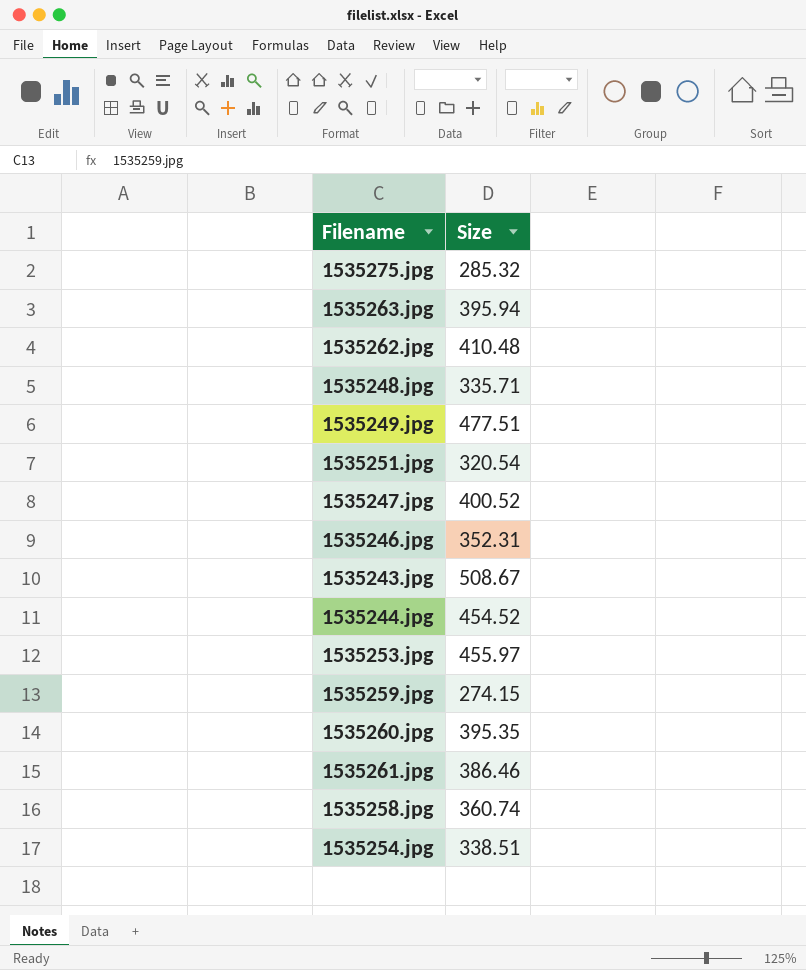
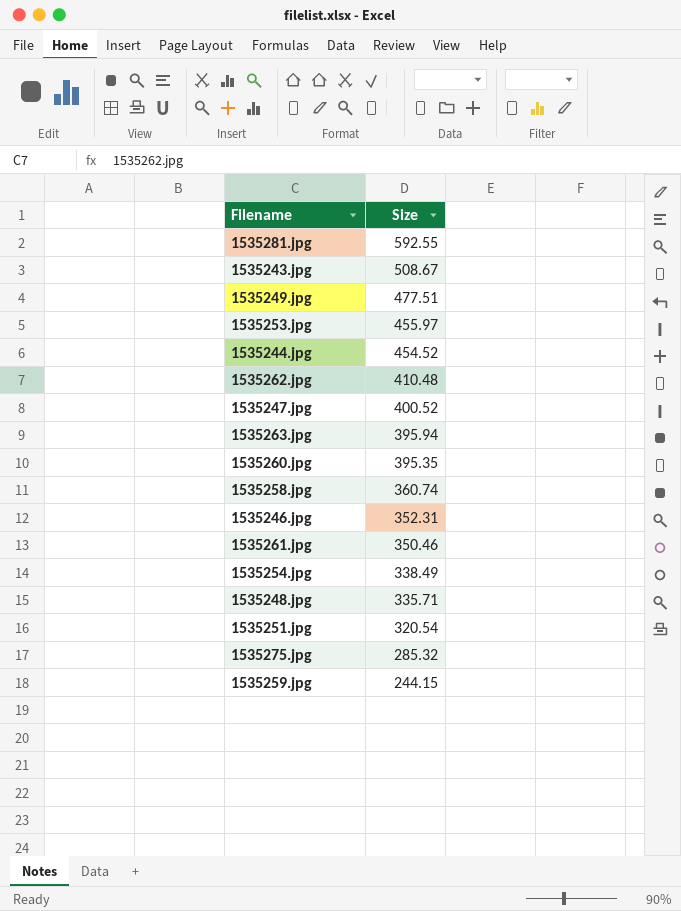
row order: none -> Size descending
row 1535281.jpg: none -> 592.55
1535261.jpg | Size: 386.46 -> 350.46
1535254.jpg | Size: 338.51 -> 338.49
1535259.jpg | Size: 274.15 -> 244.15

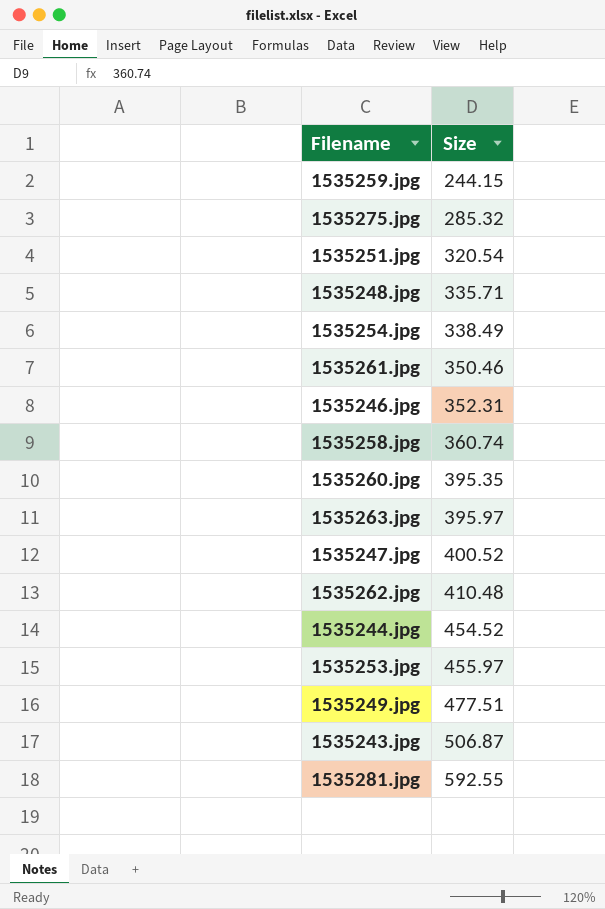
row order: Size descending -> Size ascending
1535263.jpg | Size: 395.94 -> 395.97
1535243.jpg | Size: 508.67 -> 506.87

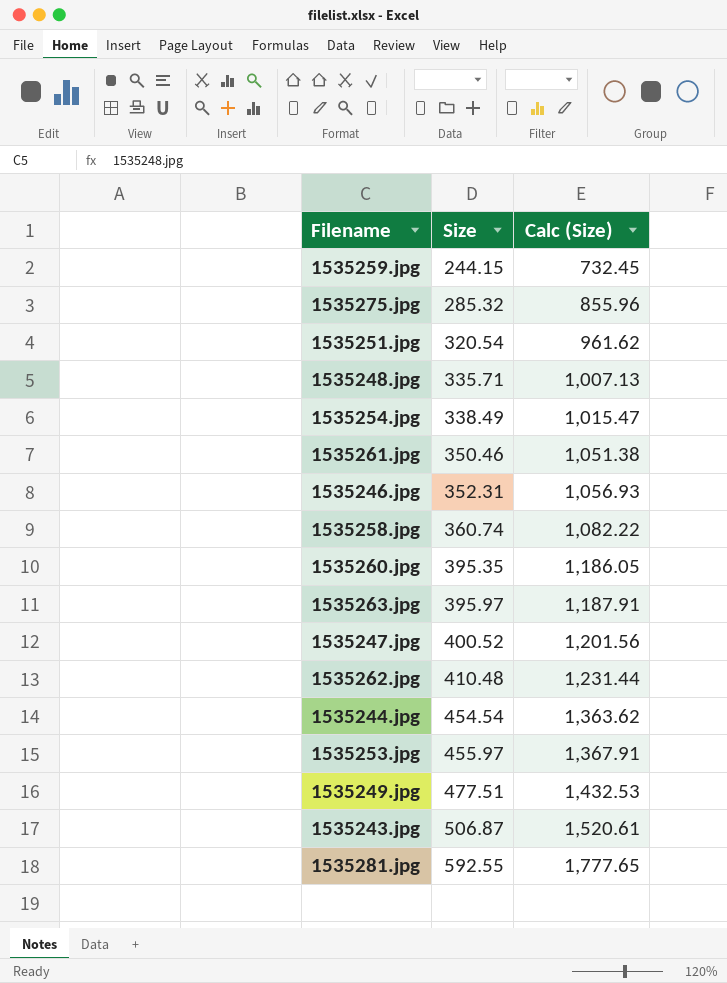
column Calc (Size) | formula: none -> [Size] * 3
1535244.jpg | Size: 454.52 -> 454.54

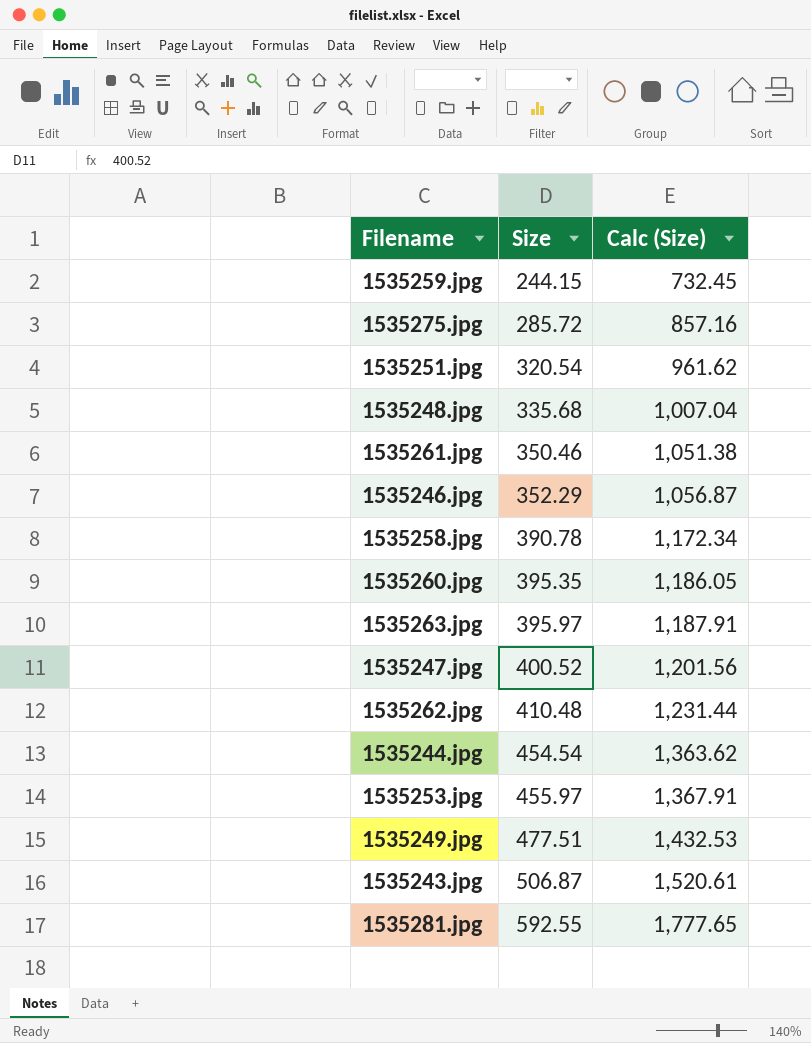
row 1535254.jpg: 338.49 | 1,015.47 -> none
1535275.jpg | Size: 285.32 -> 285.72
1535275.jpg | Calc (Size): 855.96 -> 857.16
1535248.jpg | Size: 335.71 -> 335.68
1535248.jpg | Calc (Size): 1,007.13 -> 1,007.04
1535246.jpg | Size: 352.31 -> 352.29
1535246.jpg | Calc (Size): 1,056.93 -> 1,056.87
1535258.jpg | Size: 360.74 -> 390.78
1535258.jpg | Calc (Size): 1,082.22 -> 1,172.34

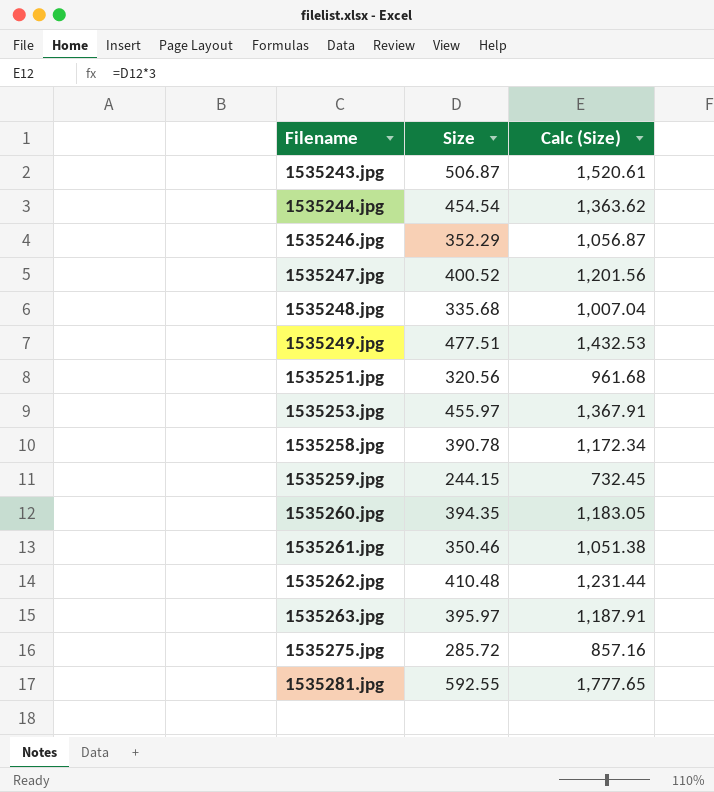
row order: Size ascending -> Filename ascending
1535251.jpg | Size: 320.54 -> 320.56
1535251.jpg | Calc (Size): 961.62 -> 961.68
1535260.jpg | Size: 395.35 -> 394.35
1535260.jpg | Calc (Size): 1,186.05 -> 1,183.05

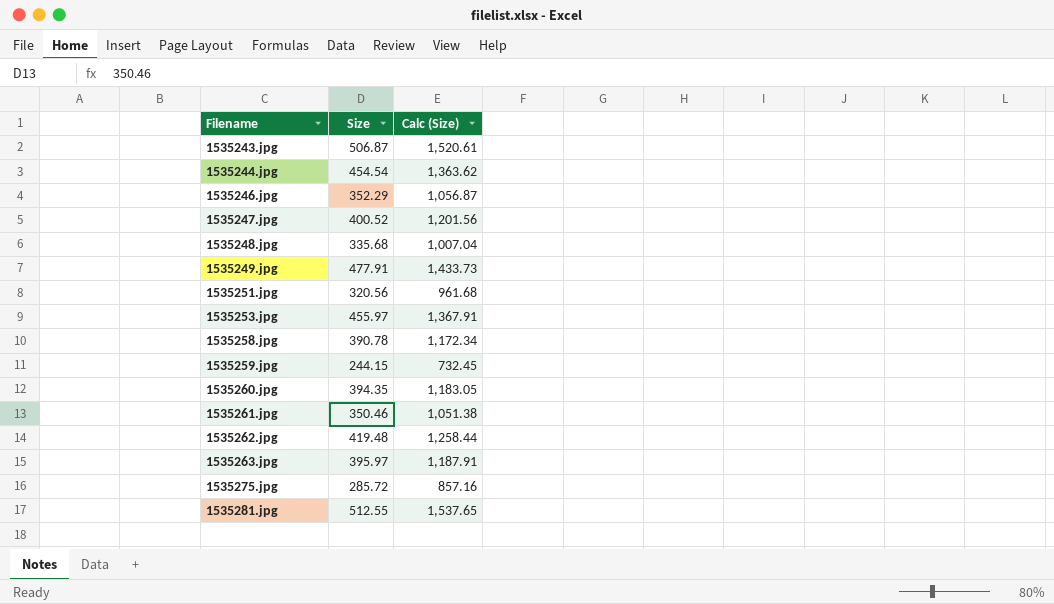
1535249.jpg | Size: 477.51 -> 477.91
1535249.jpg | Calc (Size): 1,432.53 -> 1,433.73
1535262.jpg | Size: 410.48 -> 419.48
1535262.jpg | Calc (Size): 1,231.44 -> 1,258.44
1535281.jpg | Size: 592.55 -> 512.55
1535281.jpg | Calc (Size): 1,777.65 -> 1,537.65

